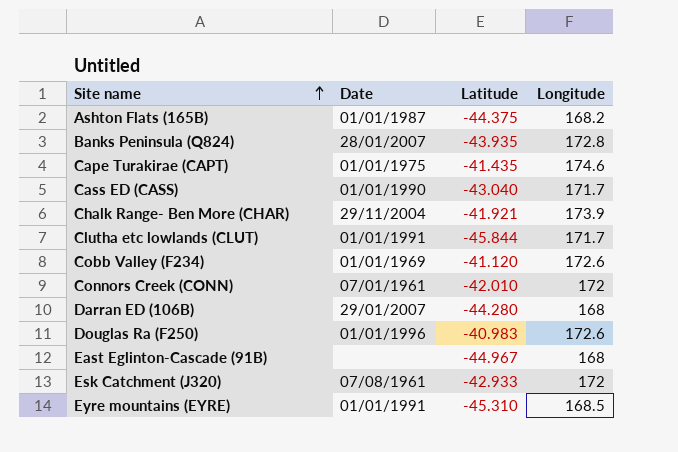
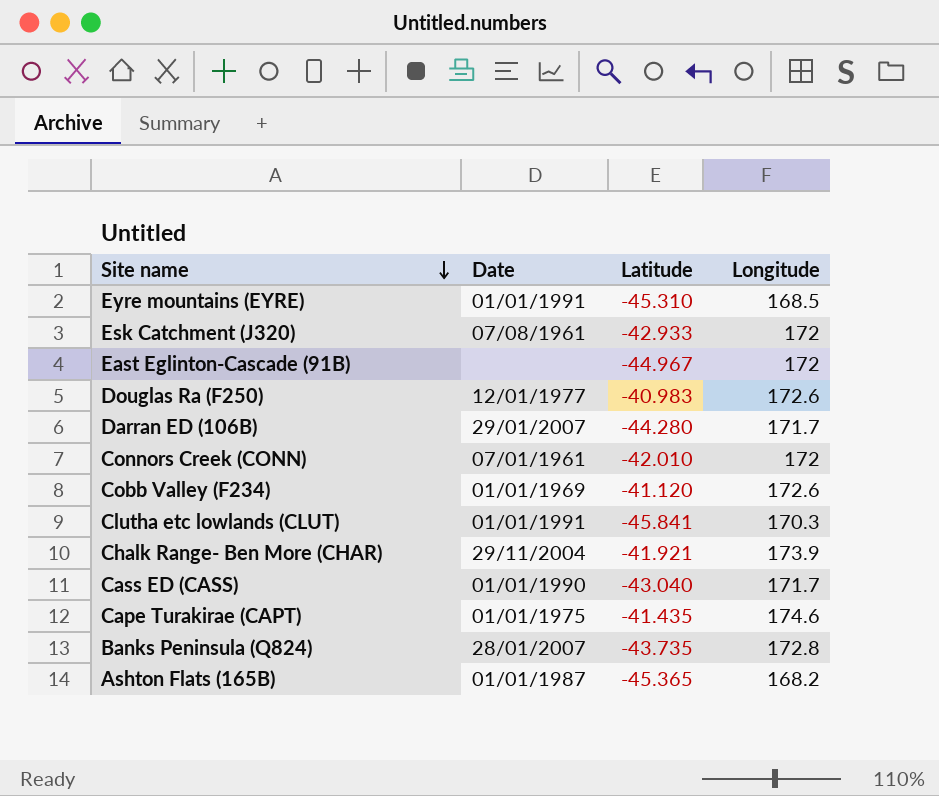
row order: Site name ascending -> Site name descending
East Eglinton-Cascade (91B) | Longitude: 168 -> 172
Douglas Ra (F250) | Date: 01/01/1996 -> 12/01/1977
Darran ED (106B) | Longitude: 168 -> 171.7
Clutha etc lowlands (CLUT) | Latitude: -45.844 -> -45.841
Clutha etc lowlands (CLUT) | Longitude: 171.7 -> 170.3
Banks Peninsula (Q824) | Latitude: -43.935 -> -43.735
Ashton Flats (165B) | Latitude: -44.375 -> -45.365

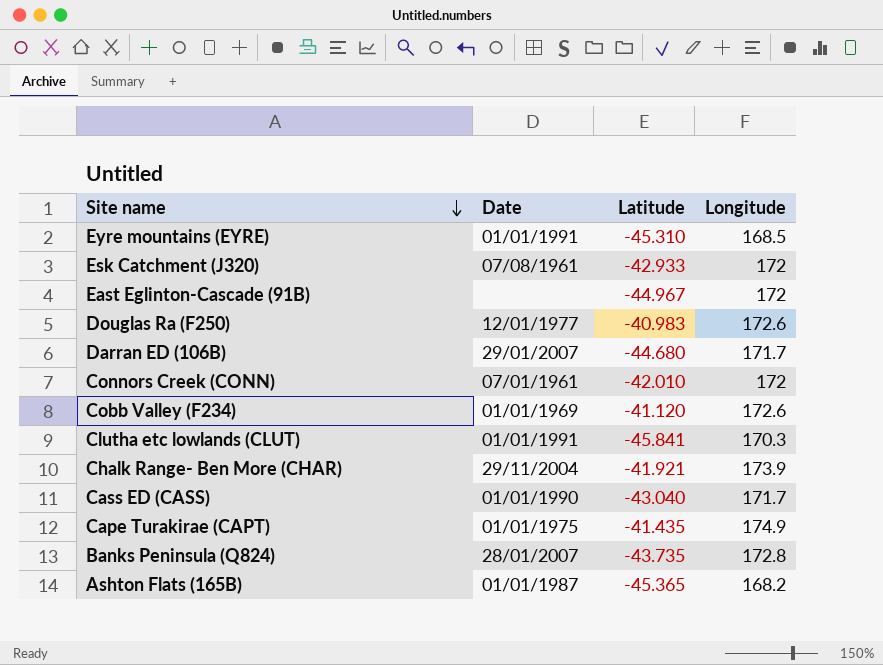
Darran ED (106B) | Latitude: -44.280 -> -44.680
Cape Turakirae (CAPT) | Longitude: 174.6 -> 174.9

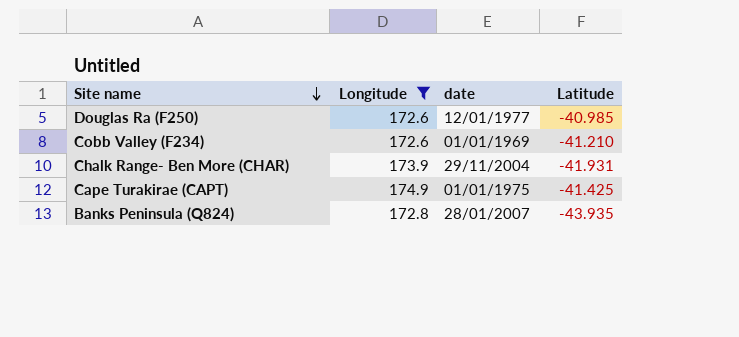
filter: none -> Longitude >= 172.6
column Longitude | position: 4 -> 2
column name: Date -> date
Douglas Ra (F250) | Latitude: -40.983 -> -40.985
Cobb Valley (F234) | Latitude: -41.120 -> -41.210
Chalk Range- Ben More (CHAR) | Latitude: -41.921 -> -41.931
Cape Turakirae (CAPT) | Latitude: -41.435 -> -41.425
Banks Peninsula (Q824) | Latitude: -43.735 -> -43.935

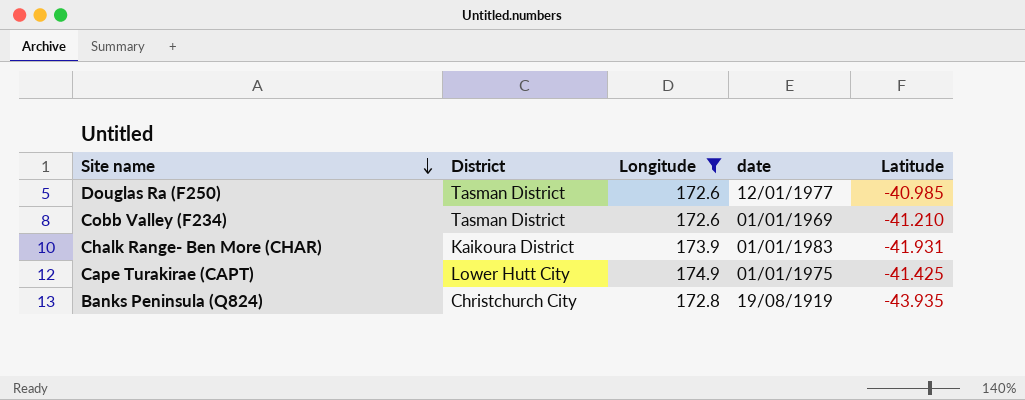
column District | position: none -> 2
Chalk Range- Ben More (CHAR) | date: 29/11/2004 -> 01/01/1983
Banks Peninsula (Q824) | date: 28/01/2007 -> 19/08/1919

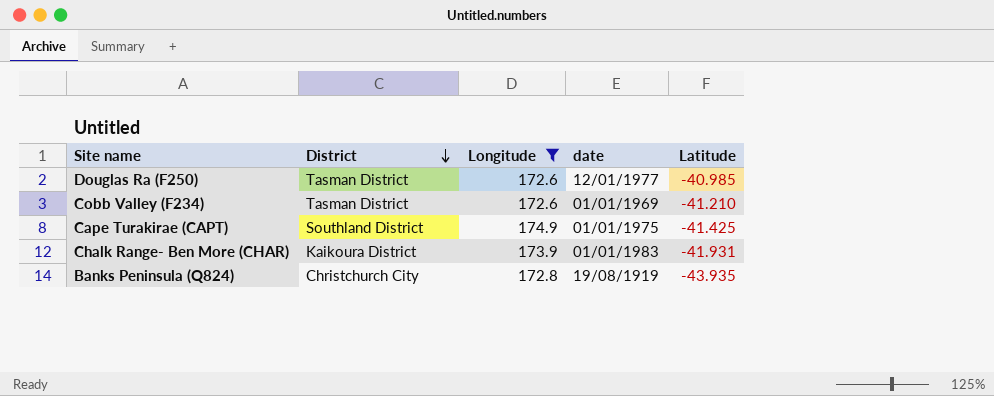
row order: Site name descending -> District descending
Cape Turakirae (CAPT) | District: Lower Hutt City -> Southland District

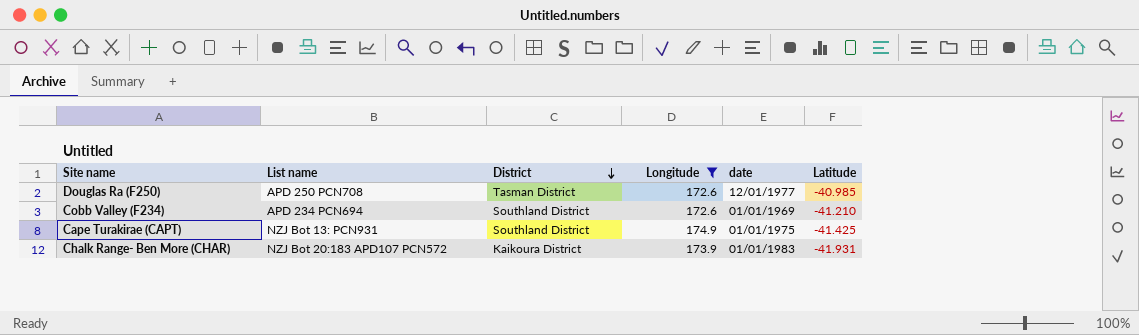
column List name | position: none -> 2
row Banks Peninsula (Q824): Christchurch City | 172.8 | 19/08/1919 | -43.935 -> none
Cobb Valley (F234) | District: Tasman District -> Southland District

